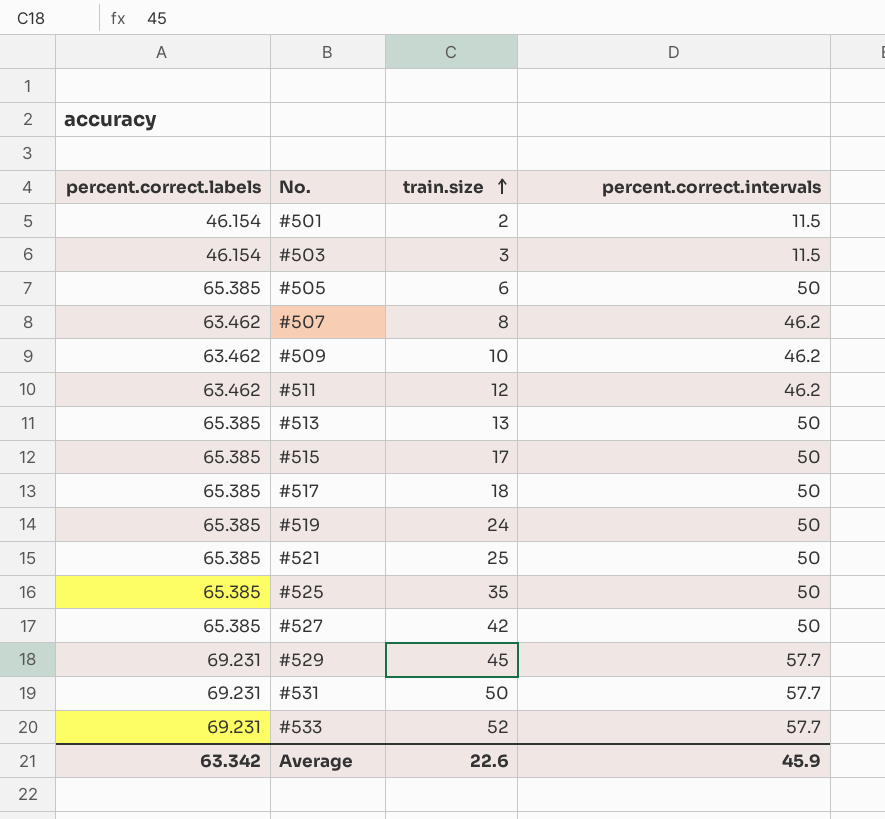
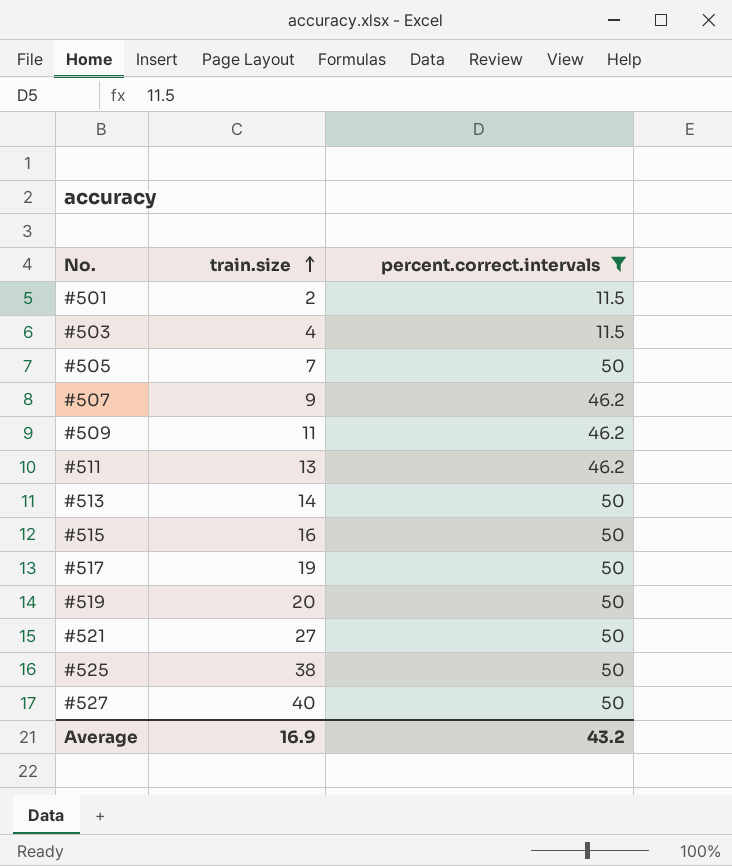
filter: none -> percent.correct.intervals != 57.7
column percent.correct.labels | position: 1 -> none
#503 | train.size: 3 -> 4
#505 | train.size: 6 -> 7
#507 | train.size: 8 -> 9
#509 | train.size: 10 -> 11
#511 | train.size: 12 -> 13
#513 | train.size: 13 -> 14
#515 | train.size: 17 -> 16
#517 | train.size: 18 -> 19
#519 | train.size: 24 -> 20
#521 | train.size: 25 -> 27
#525 | train.size: 35 -> 38
#527 | train.size: 42 -> 40
Average | train.size: 22.6 -> 16.9
Average | percent.correct.intervals: 45.9 -> 43.2

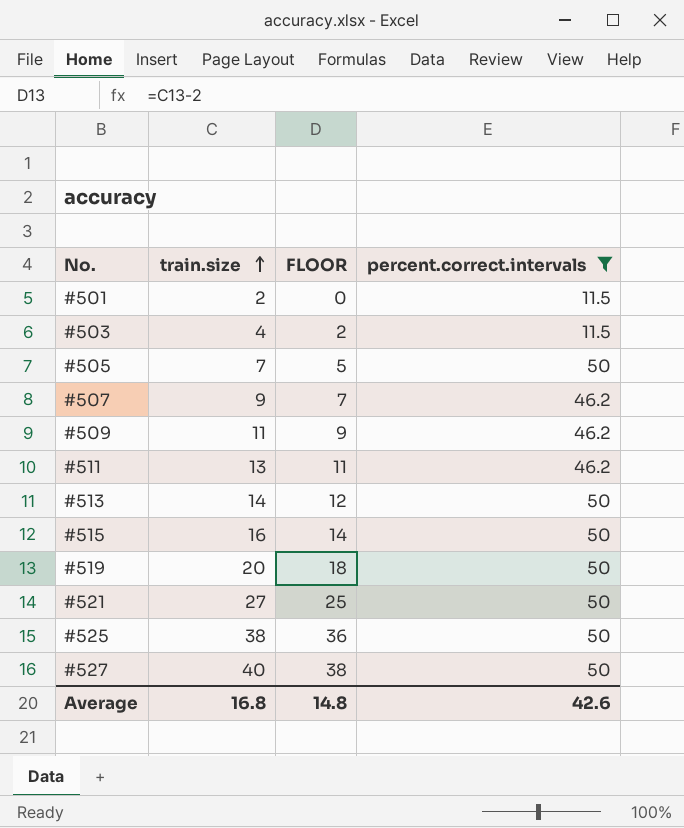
column FLOOR | formula: none -> [train.size] - 2
row #517: 19 | 50 -> none
Average | train.size: 16.9 -> 16.8
Average | percent.correct.intervals: 43.2 -> 42.6

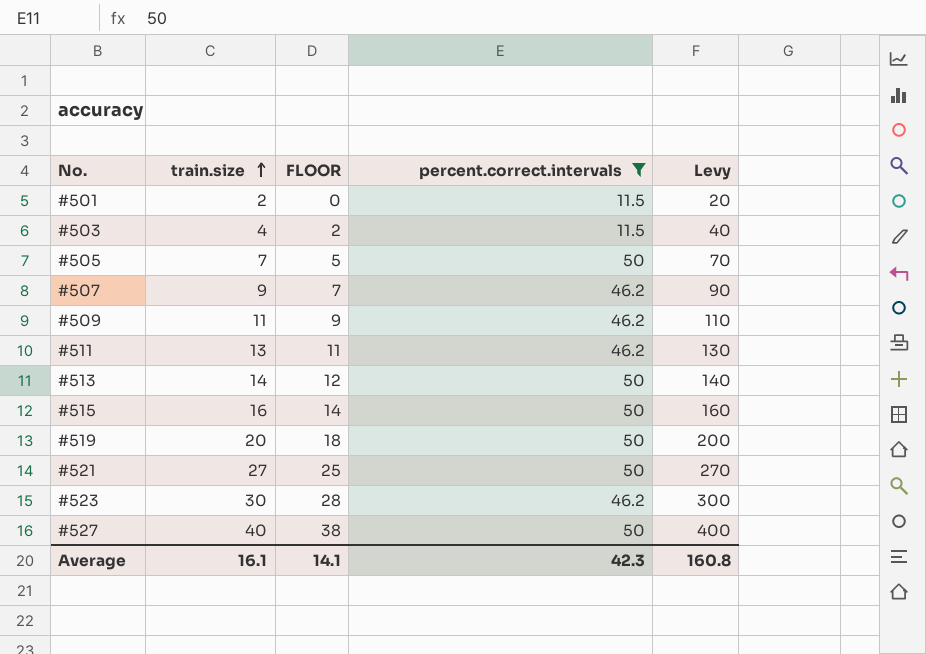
column Levy | formula: none -> [train.size] * 10
row #525: 38 | 36 | 50 -> none
row #523: none -> 30 | 28 | 46.2 | 300
Average | train.size: 16.8 -> 16.1
Average | FLOOR: 14.8 -> 14.1
Average | percent.correct.intervals: 42.6 -> 42.3

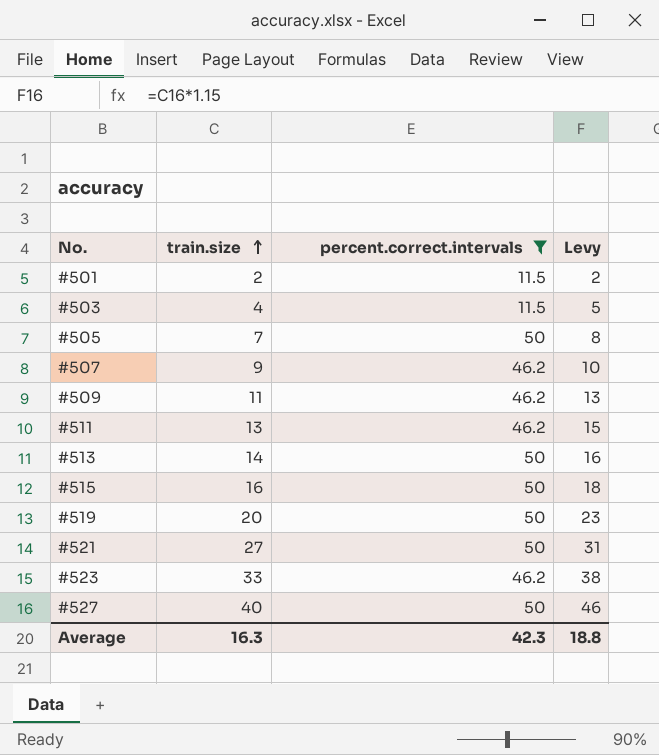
column FLOOR | formula: [train.size] - 2 -> none
column Levy | formula: [train.size] * 10 -> [train.size] * 1.15
#523 | train.size: 30 -> 33
Average | train.size: 16.1 -> 16.3
Average | Levy: 160.8 -> 18.8

